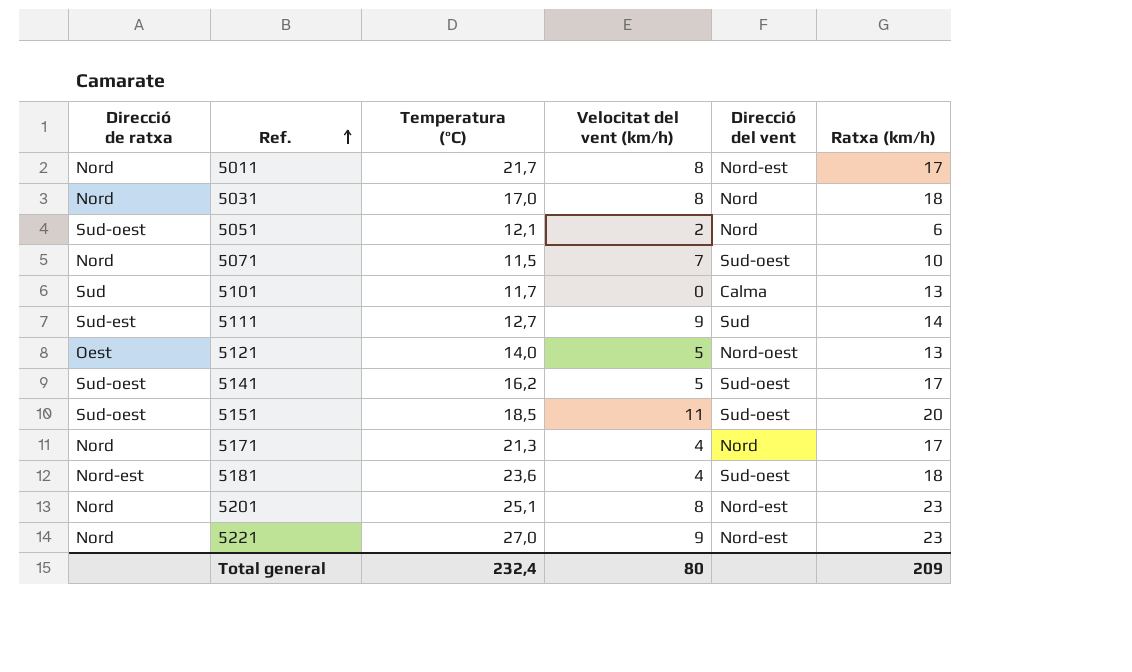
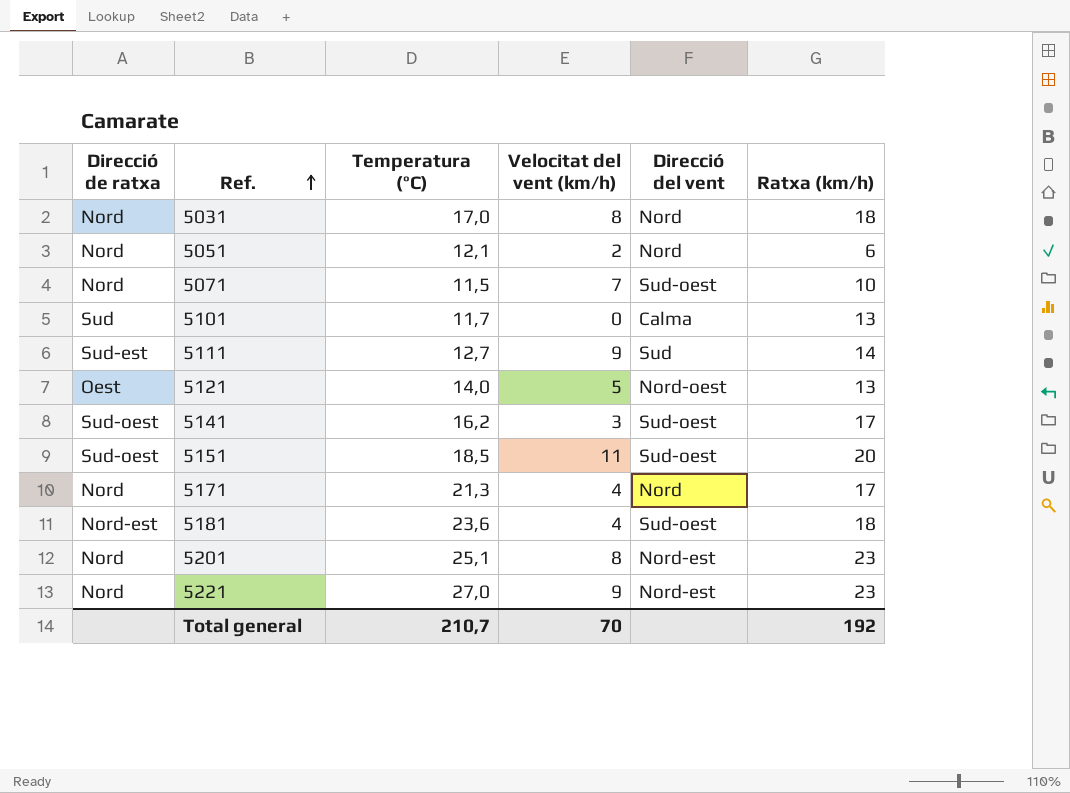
row 5011: Nord | 21,7 | 8 | Nord-est | 17 -> none
5051 | Direcció de ratxa: Sud-oest -> Nord
5141 | Velocitat del vent (km/h): 5 -> 3
Total general | Temperatura (ºC): 232,4 -> 210,7
Total general | Velocitat del vent (km/h): 80 -> 70
Total general | Ratxa (km/h): 209 -> 192

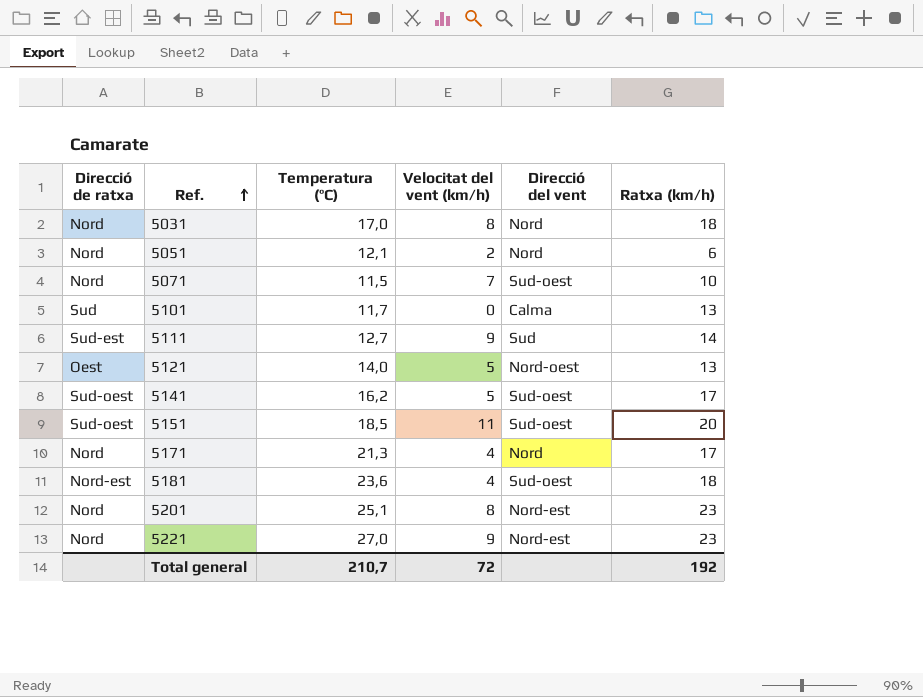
5141 | Velocitat del vent (km/h): 3 -> 5
Total general | Velocitat del vent (km/h): 70 -> 72

